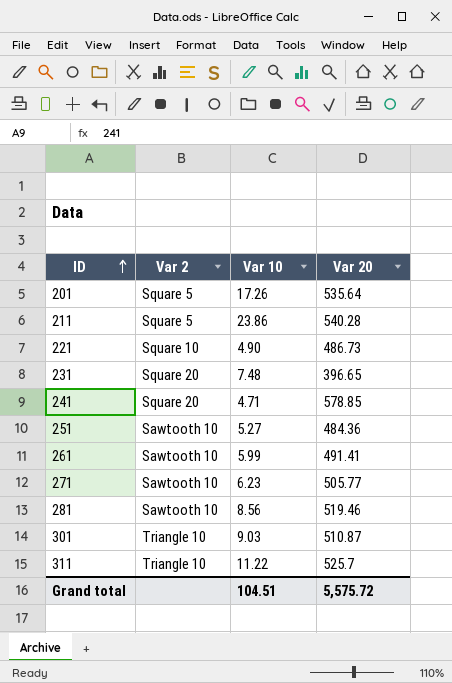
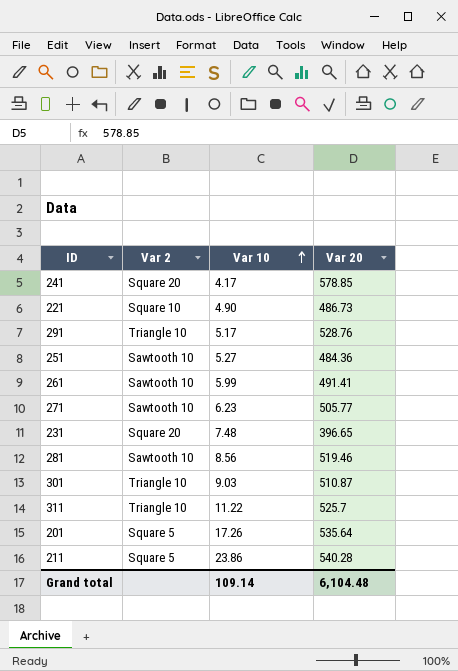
row order: ID ascending -> Var 10 ascending
241 | Var 10: 4.71 -> 4.17
row 291: none -> Triangle 10 | 5.17 | 528.76
Grand total | Var 10: 104.51 -> 109.14
Grand total | Var 20: 5,575.72 -> 6,104.48

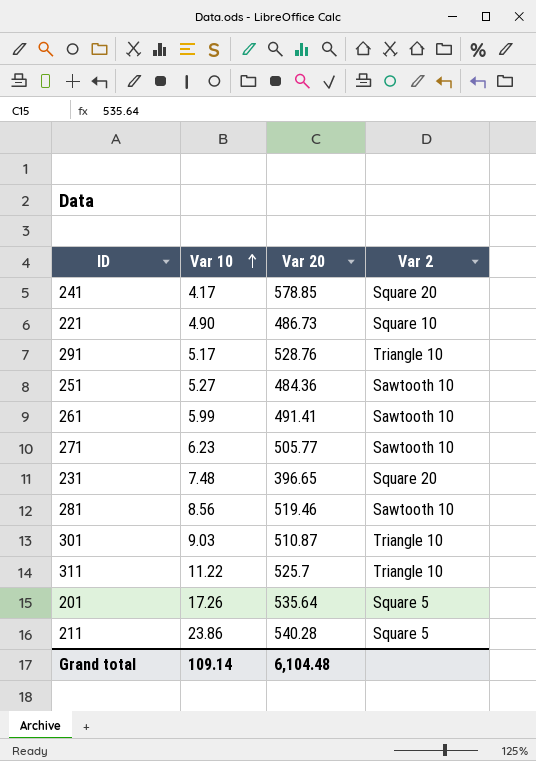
column Var 2 | position: 2 -> 4

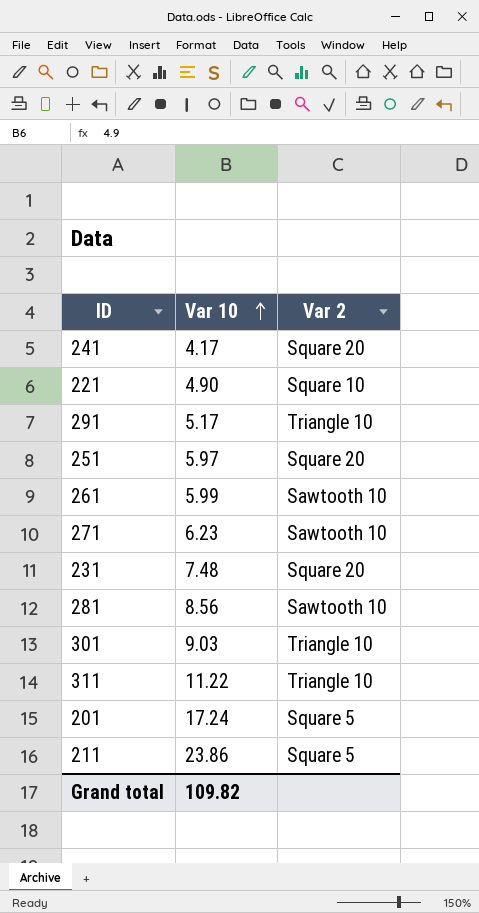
column Var 20 | position: 3 -> none
251 | Var 10: 5.27 -> 5.97
251 | Var 2: Sawtooth 10 -> Square 20
201 | Var 10: 17.26 -> 17.24
Grand total | Var 10: 109.14 -> 109.82

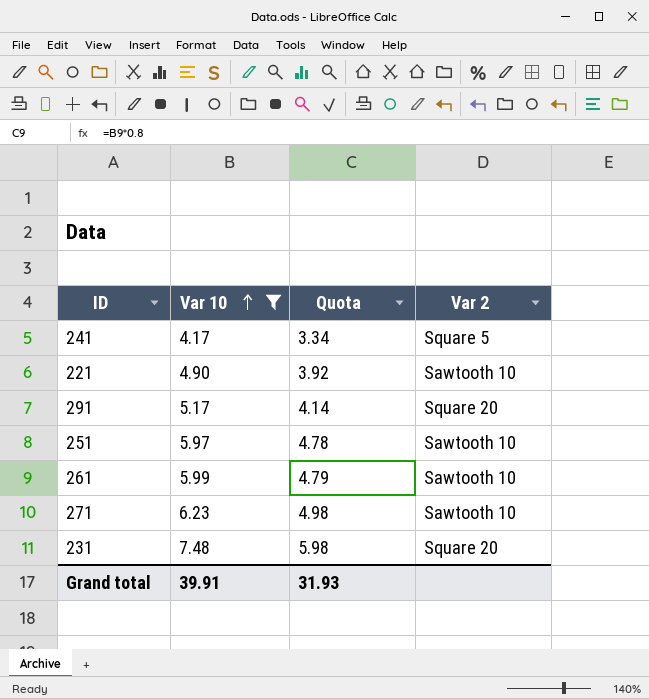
filter: none -> Var 10 <= 7.48
column Quota | formula: none -> [Var 10] * 0.8
241 | Var 2: Square 20 -> Square 5
221 | Var 2: Square 10 -> Sawtooth 10
291 | Var 2: Triangle 10 -> Square 20
251 | Var 2: Square 20 -> Sawtooth 10
Grand total | Var 10: 109.82 -> 39.91

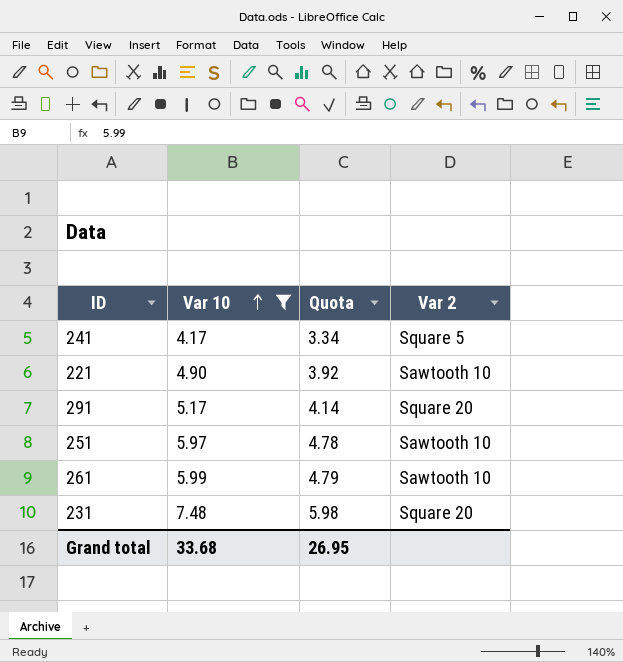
row 271: 6.23 | 4.98 | Sawtooth 10 -> none
Grand total | Var 10: 39.91 -> 33.68
Grand total | Quota: 31.93 -> 26.95

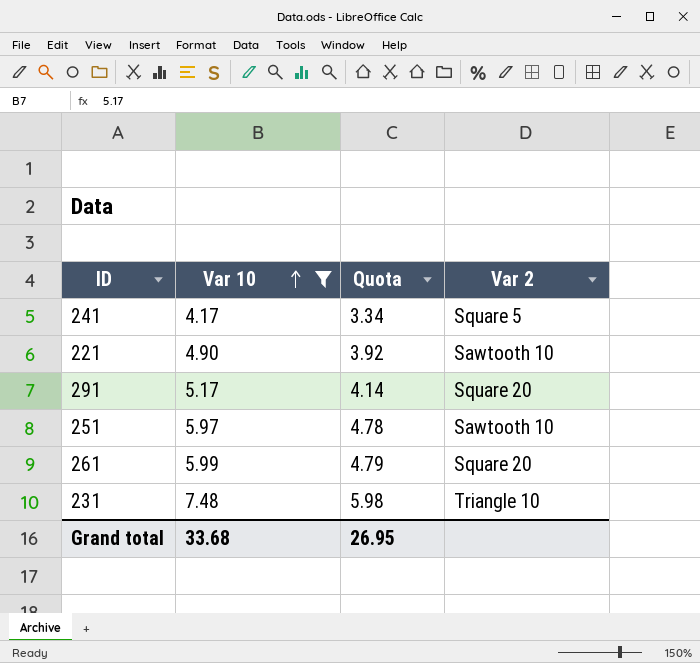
261 | Var 2: Sawtooth 10 -> Square 20
231 | Var 2: Square 20 -> Triangle 10

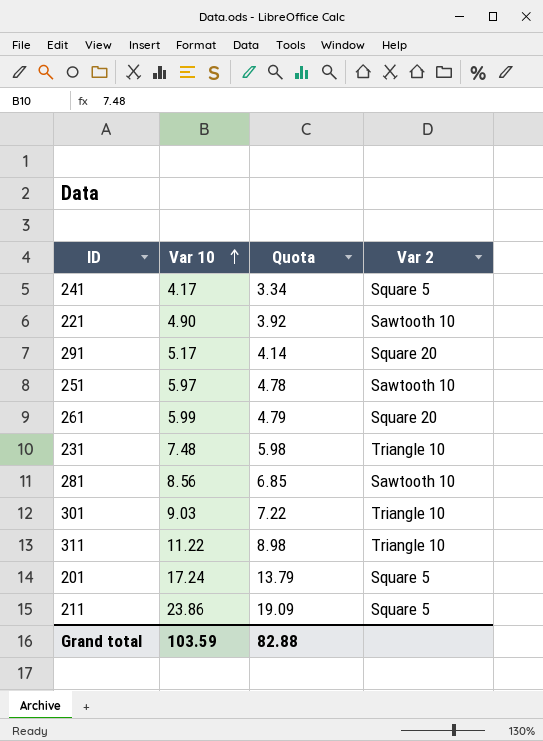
filter: Var 10 <= 7.48 -> none
Grand total | Var 10: 33.68 -> 103.59
Grand total | Quota: 26.95 -> 82.88

